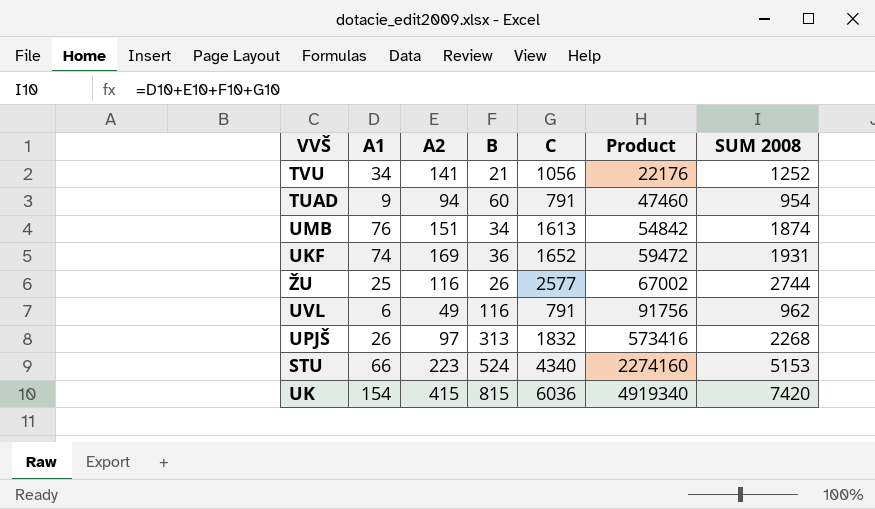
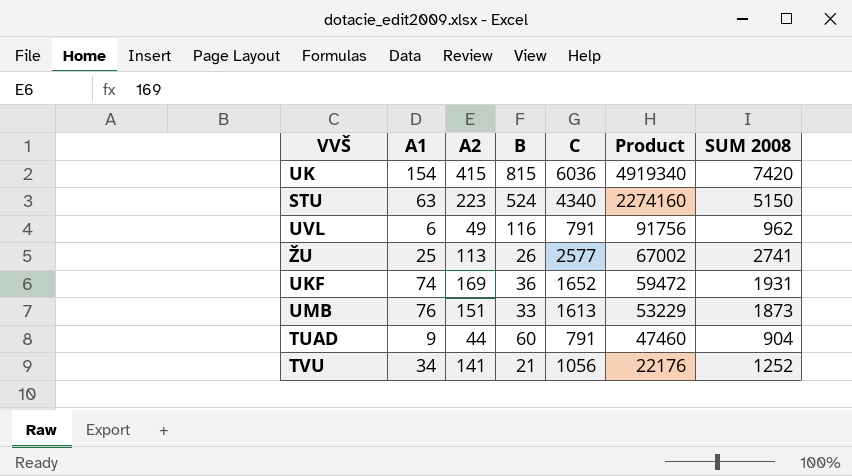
row order: Product ascending -> Product descending
row UPJŠ: 26 | 97 | 313 | 1832 | 573416 | 2268 -> none
STU | A1: 66 -> 63
STU | SUM 2008: 5153 -> 5150
ŽU | A2: 116 -> 113
ŽU | SUM 2008: 2744 -> 2741
UMB | B: 34 -> 33
UMB | Product: 54842 -> 53229
UMB | SUM 2008: 1874 -> 1873
TUAD | A2: 94 -> 44
TUAD | SUM 2008: 954 -> 904

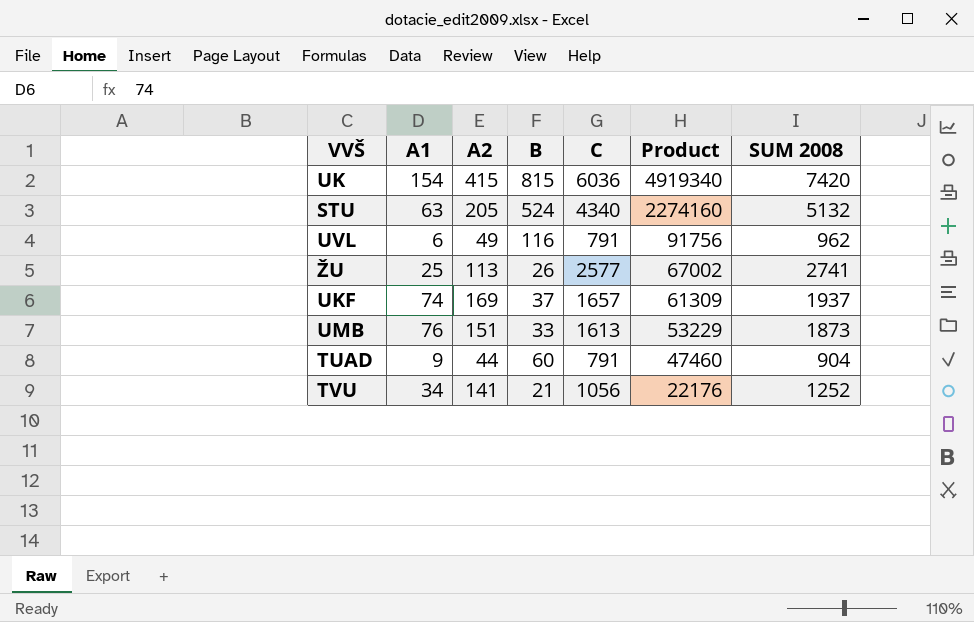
STU | A2: 223 -> 205
STU | SUM 2008: 5150 -> 5132
UKF | B: 36 -> 37
UKF | C: 1652 -> 1657
UKF | Product: 59472 -> 61309
UKF | SUM 2008: 1931 -> 1937

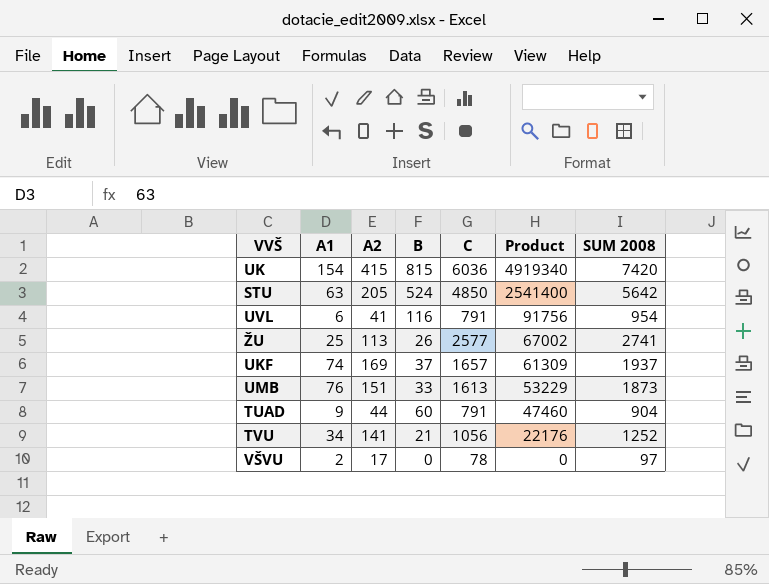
STU | C: 4340 -> 4850
STU | Product: 2274160 -> 2541400
STU | SUM 2008: 5132 -> 5642
UVL | A2: 49 -> 41
UVL | SUM 2008: 962 -> 954
row VŠVU: none -> 2 | 17 | 0 | 78 | 0 | 97

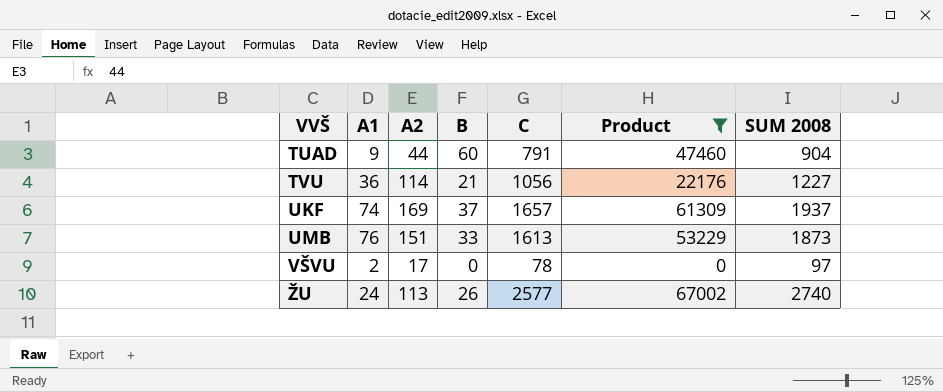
filter: none -> Product <= 67002
row order: Product descending -> VVŠ ascending
TVU | A1: 34 -> 36
TVU | A2: 141 -> 114
TVU | SUM 2008: 1252 -> 1227
ŽU | A1: 25 -> 24
ŽU | SUM 2008: 2741 -> 2740

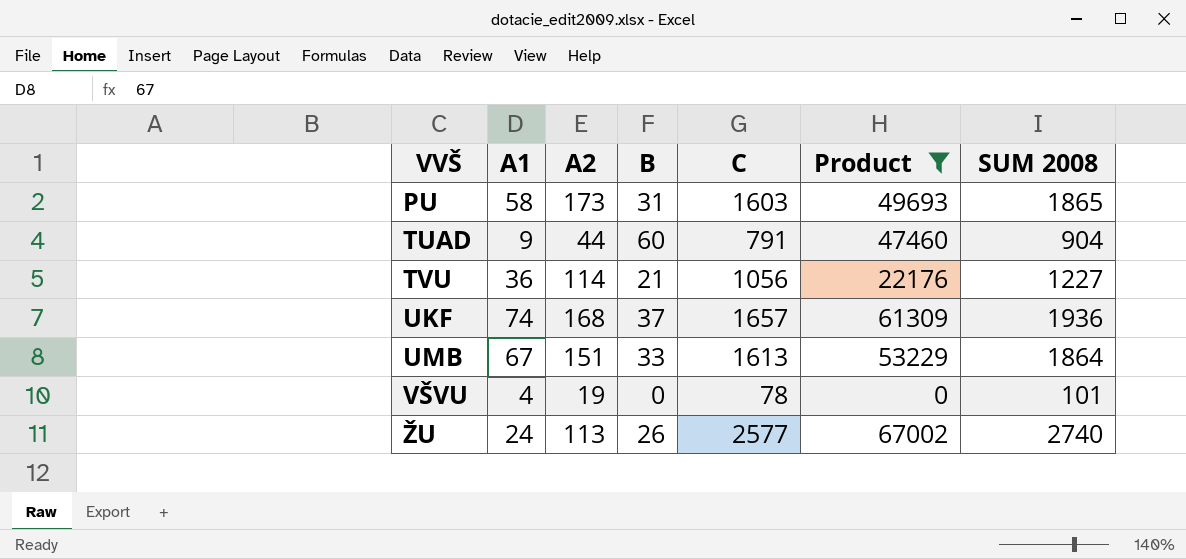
row PU: none -> 58 | 173 | 31 | 1603 | 49693 | 1865
UKF | A2: 169 -> 168
UKF | SUM 2008: 1937 -> 1936
UMB | A1: 76 -> 67
UMB | SUM 2008: 1873 -> 1864
VŠVU | A1: 2 -> 4
VŠVU | A2: 17 -> 19
VŠVU | SUM 2008: 97 -> 101

